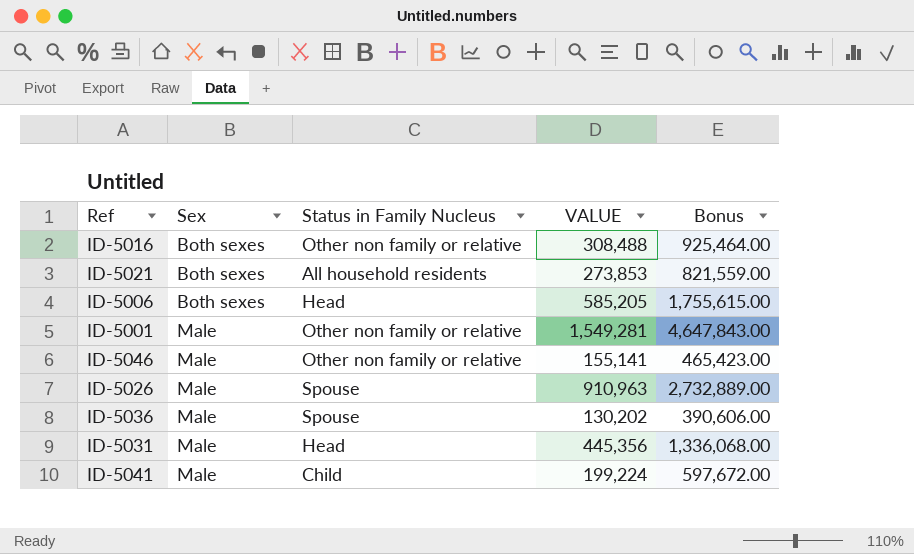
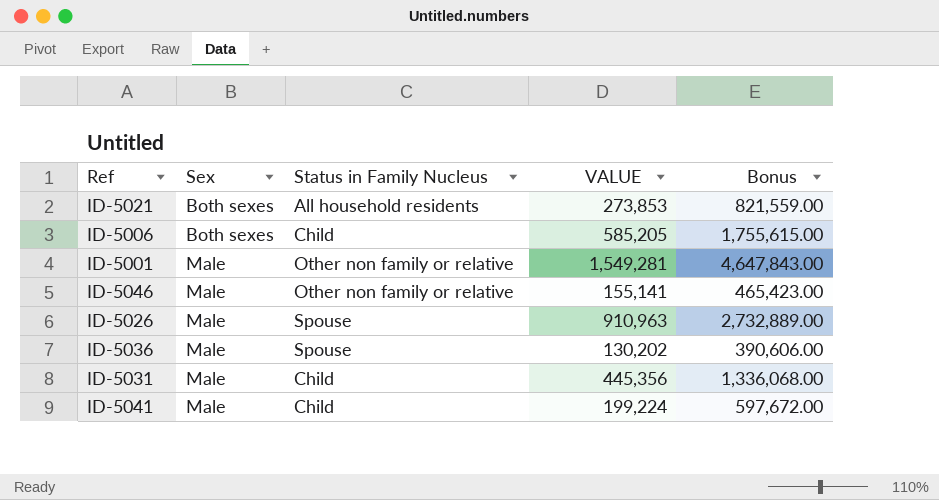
row ID-5016: Both sexes | Other non family or relative | 308,488 | 925,464.00 -> none
ID-5006 | Status in Family Nucleus: Head -> Child
ID-5031 | Status in Family Nucleus: Head -> Child

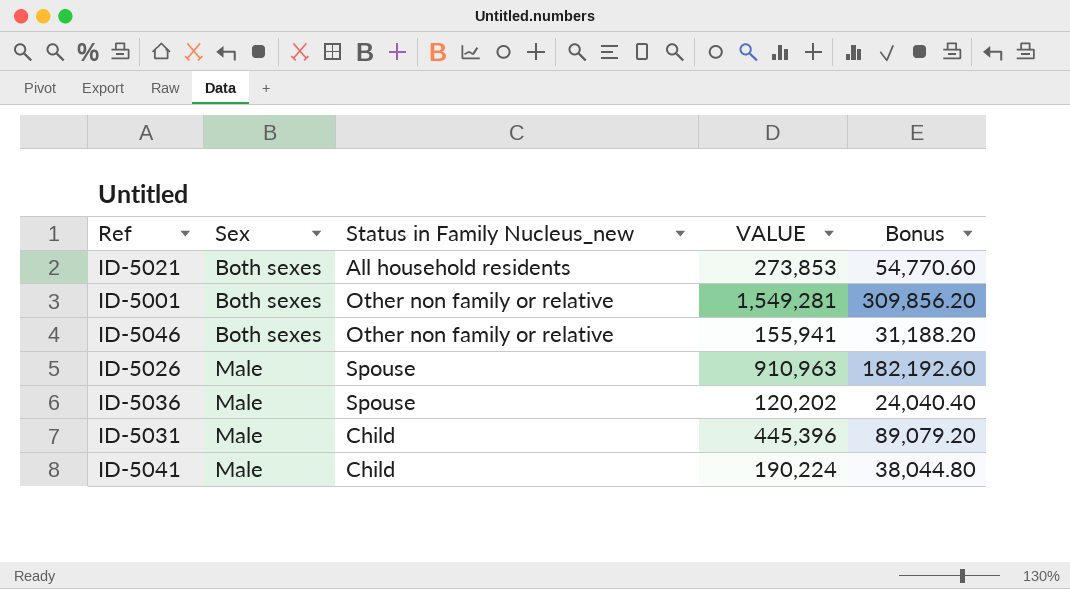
column name: Status in Family Nucleus -> Status in Family Nucleus_new
column Bonus | formula: [VALUE] * 3 -> [VALUE] * 0.2
row ID-5006: Both sexes | Child | 585,205 | 1,755,615.00 -> none
ID-5001 | Sex: Male -> Both sexes
ID-5046 | Sex: Male -> Both sexes
ID-5046 | VALUE: 155,141 -> 155,941
ID-5036 | VALUE: 130,202 -> 120,202
ID-5031 | VALUE: 445,356 -> 445,396
ID-5041 | VALUE: 199,224 -> 190,224

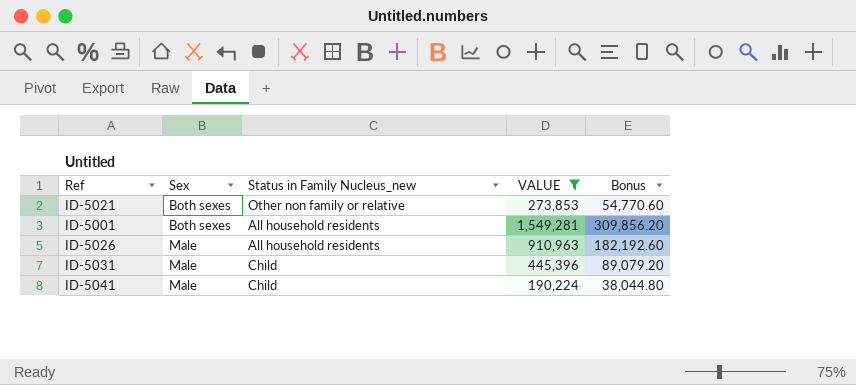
filter: none -> VALUE >= 190,224
ID-5021 | Status in Family Nucleus_new: All household residents -> Other non family or relative
ID-5001 | Status in Family Nucleus_new: Other non family or relative -> All household residents
ID-5026 | Status in Family Nucleus_new: Spouse -> All household residents

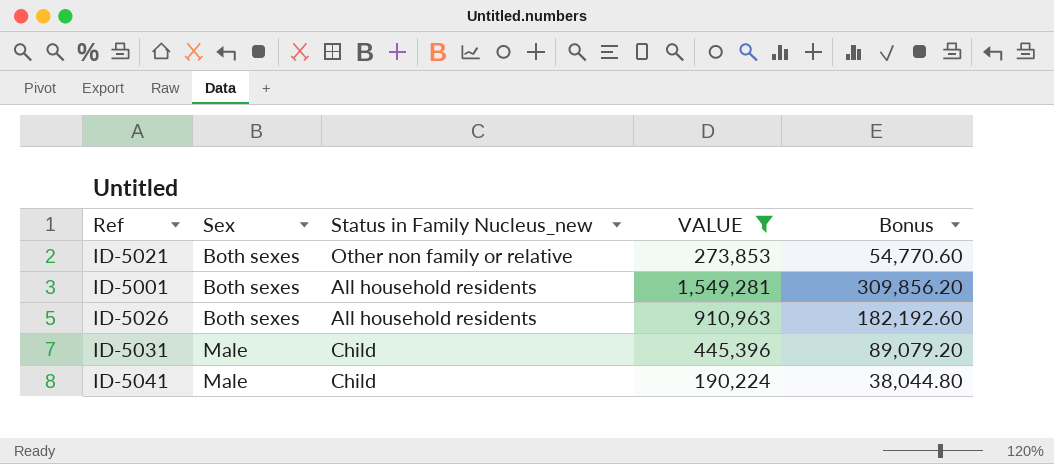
ID-5026 | Sex: Male -> Both sexes

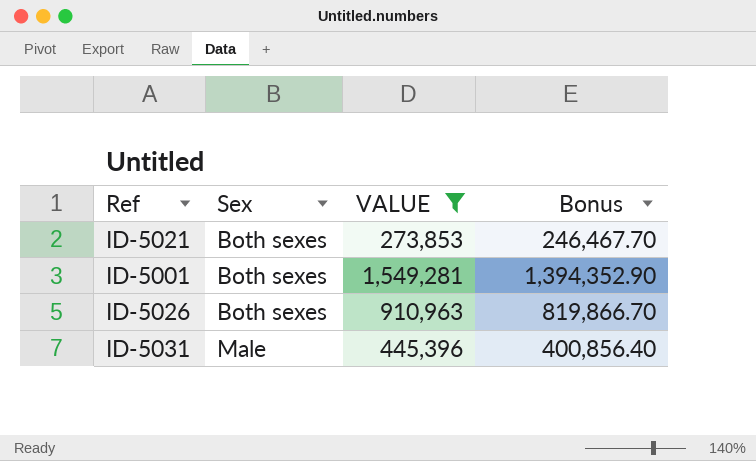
column Status in Family Nucleus_new | position: 3 -> none
column Bonus | formula: [VALUE] * 0.2 -> [VALUE] * 0.9
row ID-5041: Male | Child | 190,224 | 38,044.80 -> none

